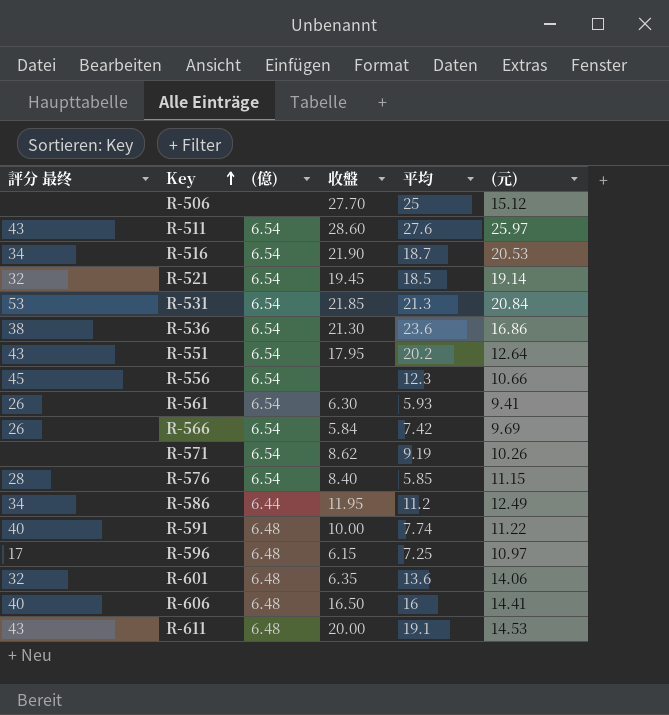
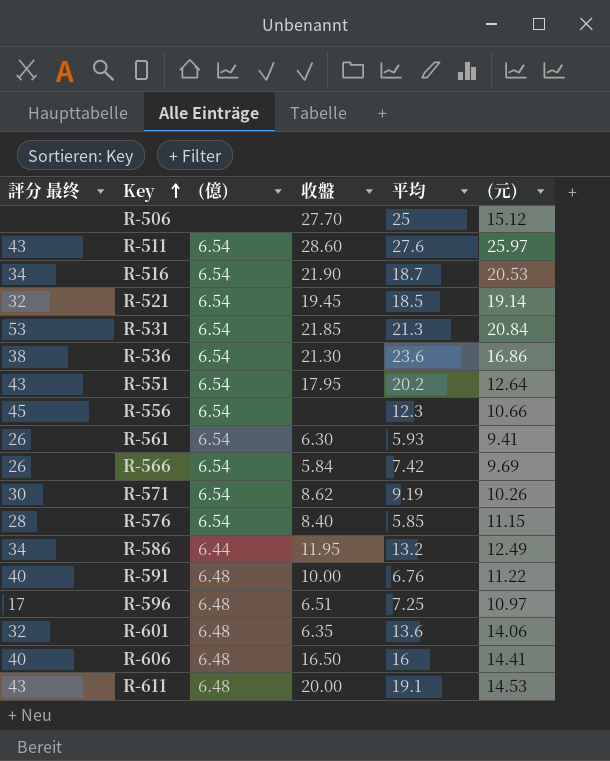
R-571 | 評分 最终: none -> 30
R-586 | 平均: 11.2 -> 13.2
R-591 | 平均: 7.74 -> 6.76
R-596 | 收盤: 6.15 -> 6.51

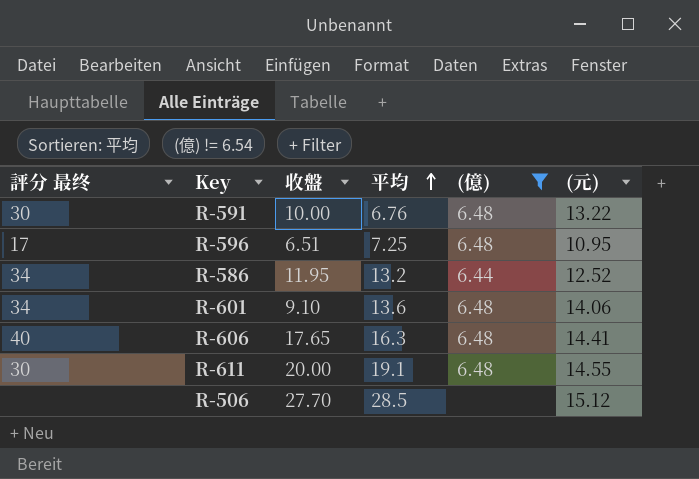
filter: none -> (億) != 6.54
row order: Key ascending -> 平均 ascending
column (億) | position: 3 -> 5
R-591 | 評分 最终: 40 -> 30
R-591 | (元): 11.22 -> 13.22
R-596 | (元): 10.97 -> 10.95
R-586 | (元): 12.49 -> 12.52
R-601 | 評分 最终: 32 -> 34
R-601 | 收盤: 6.35 -> 9.10
R-606 | 收盤: 16.50 -> 17.65
R-606 | 平均: 16 -> 16.3
R-611 | 評分 最终: 43 -> 30
R-611 | (元): 14.53 -> 14.55
R-506 | 平均: 25 -> 28.5

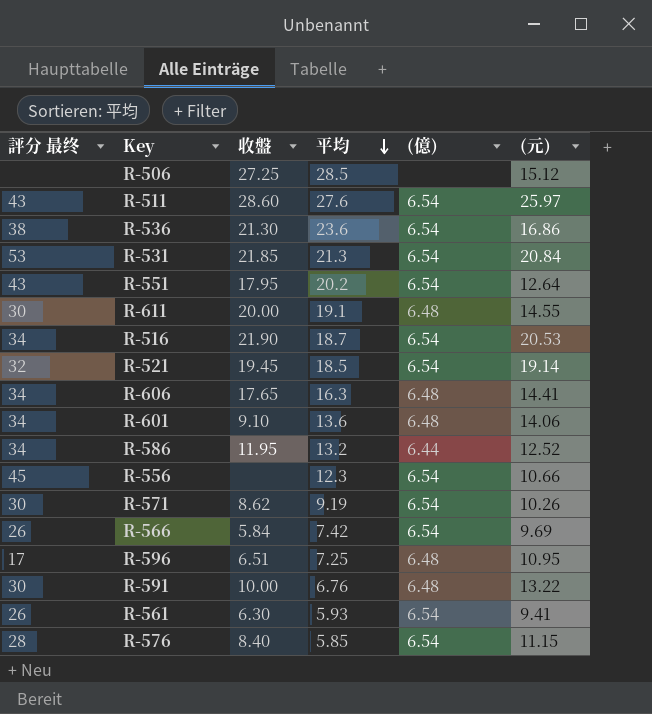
filter: (億) != 6.54 -> none
row order: 平均 ascending -> 平均 descending
R-506 | 收盤: 27.70 -> 27.25
R-606 | 評分 最终: 40 -> 34

